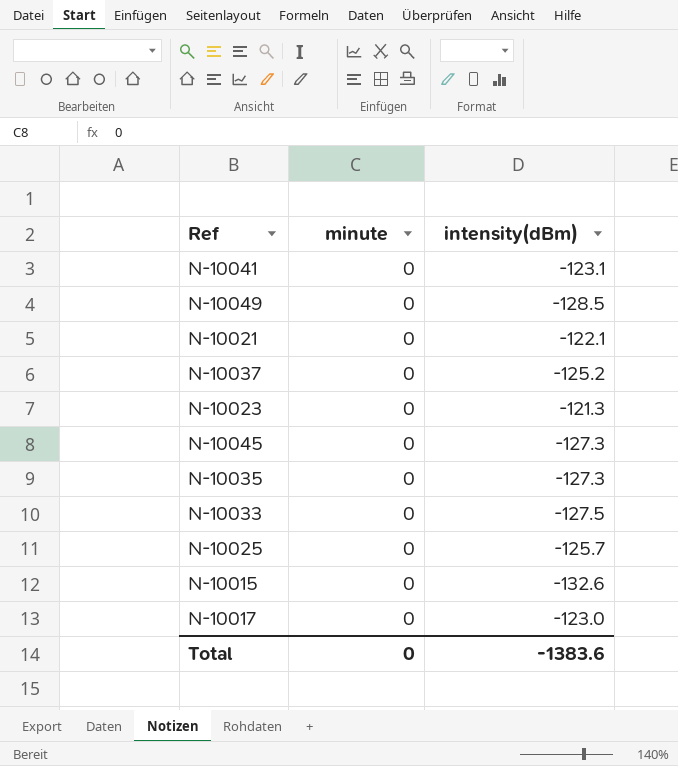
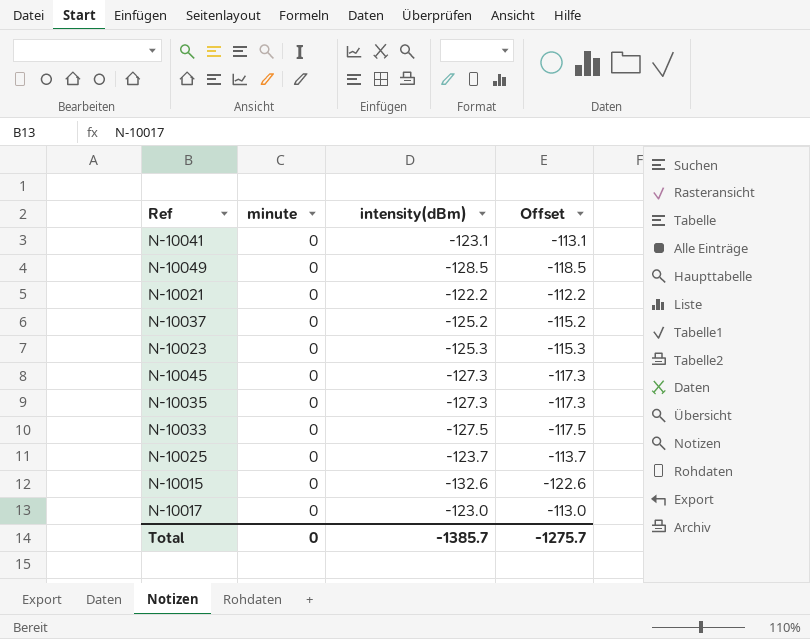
column Offset | formula: none -> [intensity(dBm)] + 10
N-10021 | intensity(dBm): -122.1 -> -122.2
N-10023 | intensity(dBm): -121.3 -> -125.3
N-10025 | intensity(dBm): -125.7 -> -123.7
Total | intensity(dBm): -1383.6 -> -1385.7

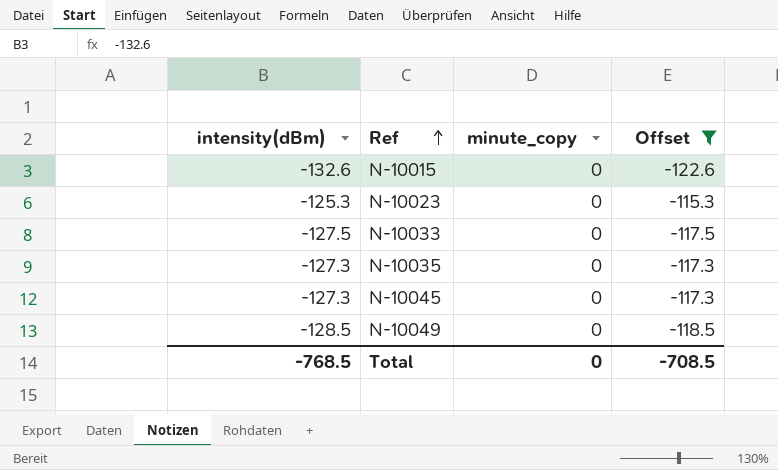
filter: none -> Offset <= -115.3
row order: none -> Ref ascending
column intensity(dBm) | position: 3 -> 1
column name: minute -> minute_copy
Total | intensity(dBm): -1385.7 -> -768.5
Total | Offset: -1275.7 -> -708.5

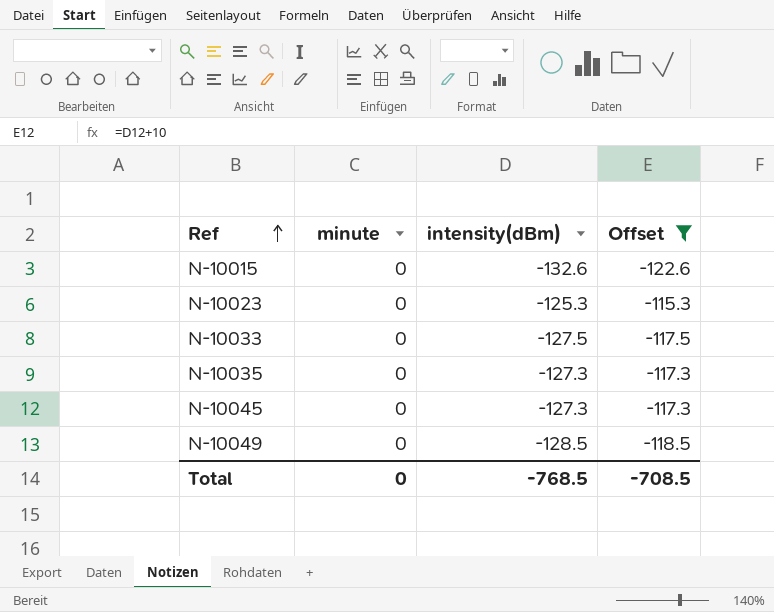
column name: minute_copy -> minute
column intensity(dBm) | position: 1 -> 3

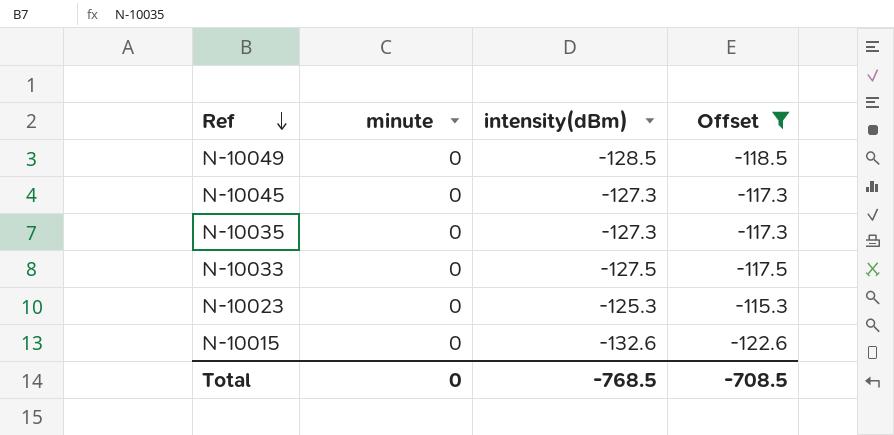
row order: Ref ascending -> Ref descending

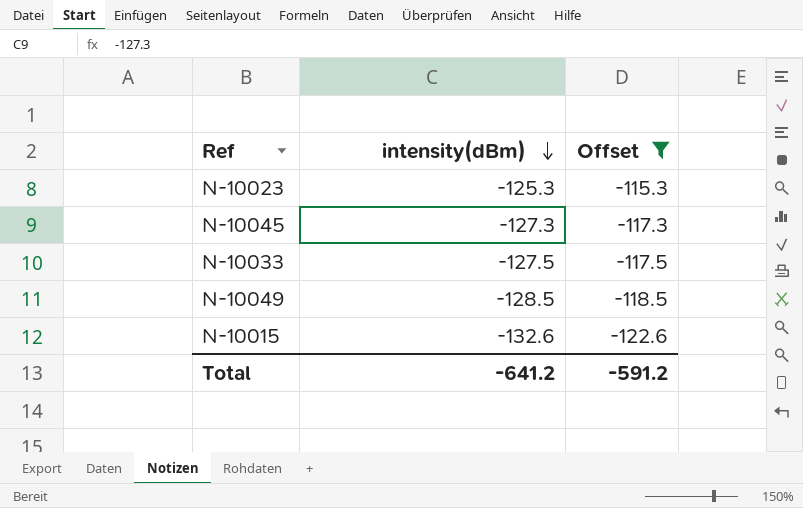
row order: Ref descending -> intensity(dBm) descending
column minute | position: 2 -> none
row N-10035: 0 | -127.3 | -117.3 -> none
Total | intensity(dBm): -768.5 -> -641.2
Total | Offset: -708.5 -> -591.2

